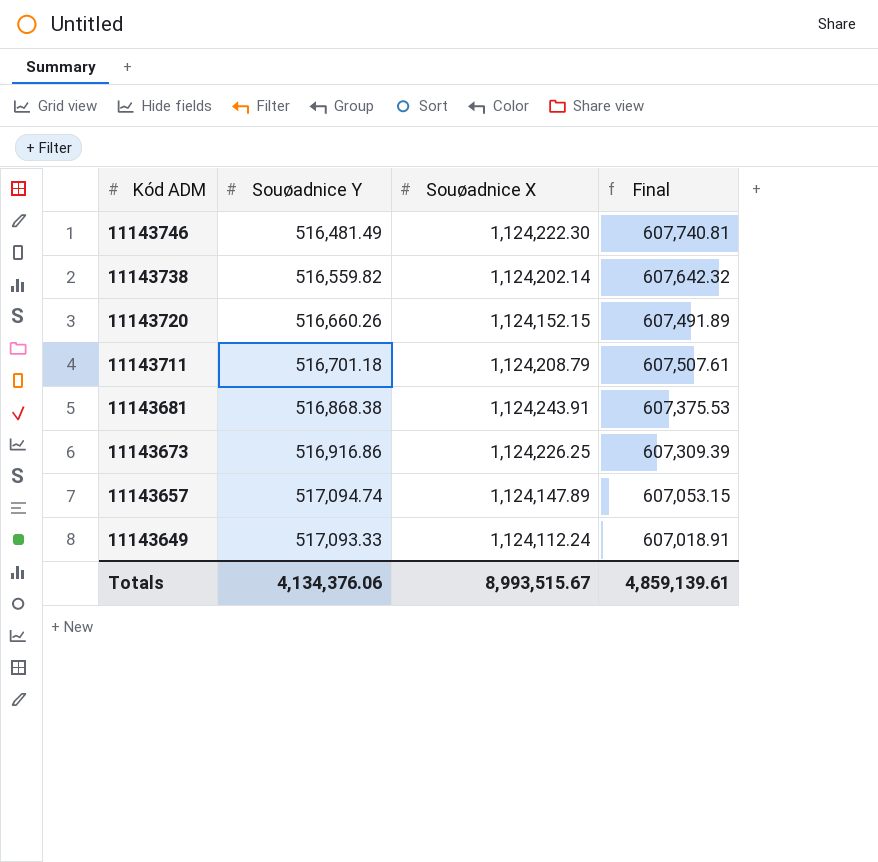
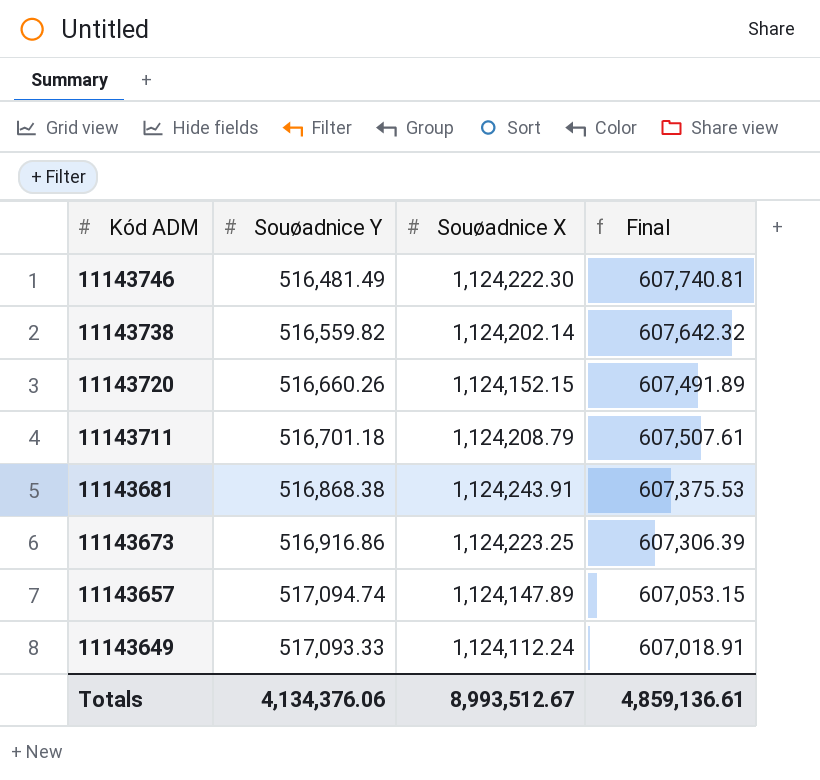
11143673 | Souøadnice X: 1,124,226.25 -> 1,124,223.25
11143673 | Final: 607,309.39 -> 607,306.39
Totals | Souøadnice X: 8,993,515.67 -> 8,993,512.67
Totals | Final: 4,859,139.61 -> 4,859,136.61

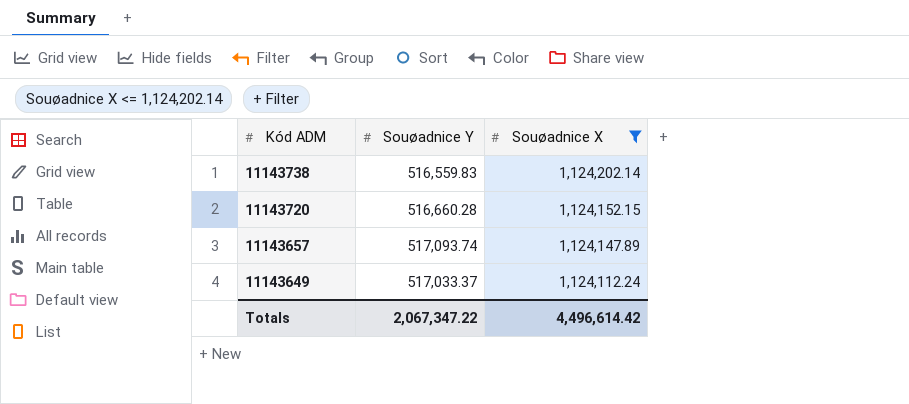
filter: none -> Souøadnice X <= 1,124,202.14
column Final | formula: [Souøadnice X] - [Souøadnice Y] -> none
11143738 | Souøadnice Y: 516,559.82 -> 516,559.83
11143720 | Souøadnice Y: 516,660.26 -> 516,660.28
11143657 | Souøadnice Y: 517,094.74 -> 517,093.74
11143649 | Souøadnice Y: 517,093.33 -> 517,033.37
Totals | Souøadnice Y: 4,134,376.06 -> 2,067,347.22
Totals | Souøadnice X: 8,993,512.67 -> 4,496,614.42

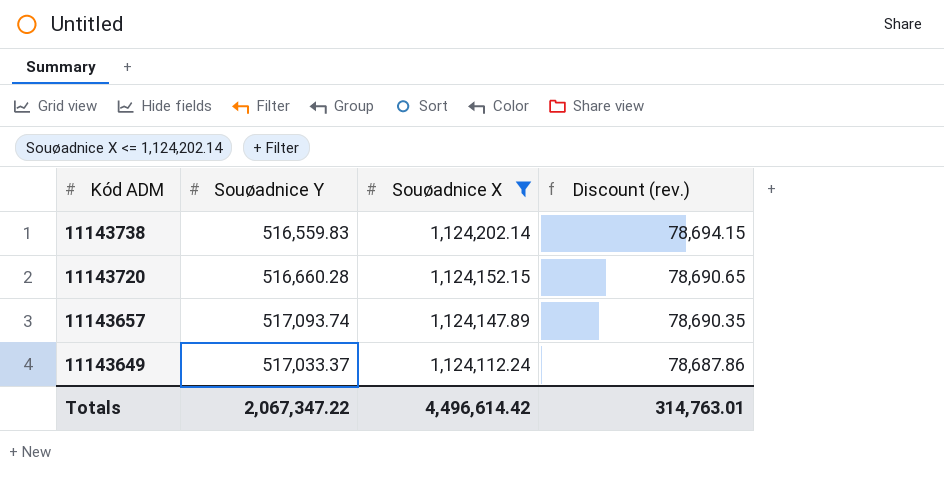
column Discount (rev.) | formula: none -> [Souøadnice X] * 0.07

